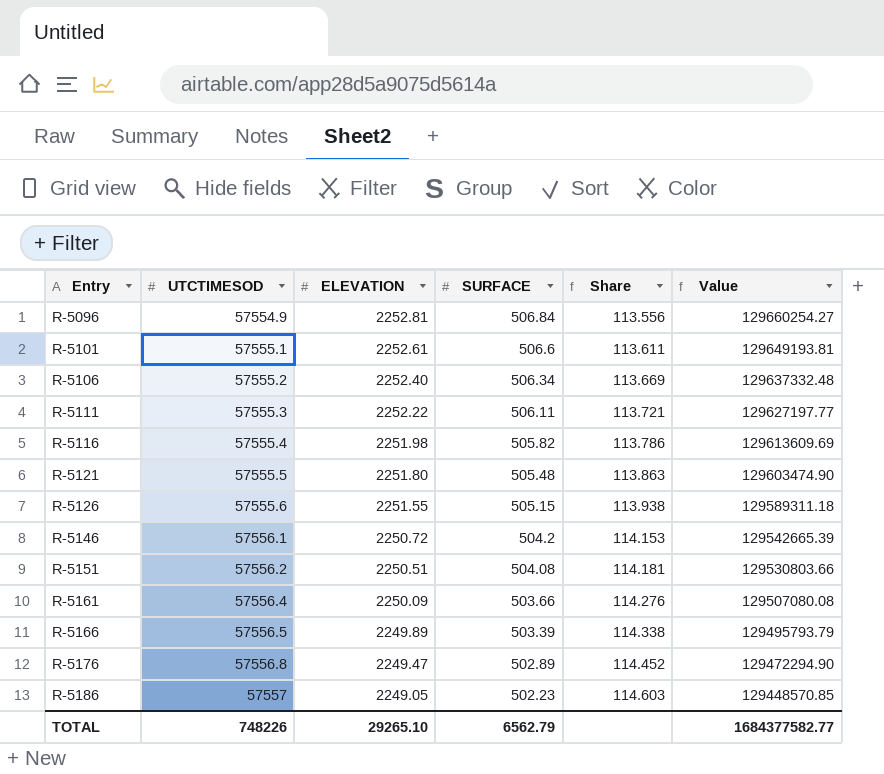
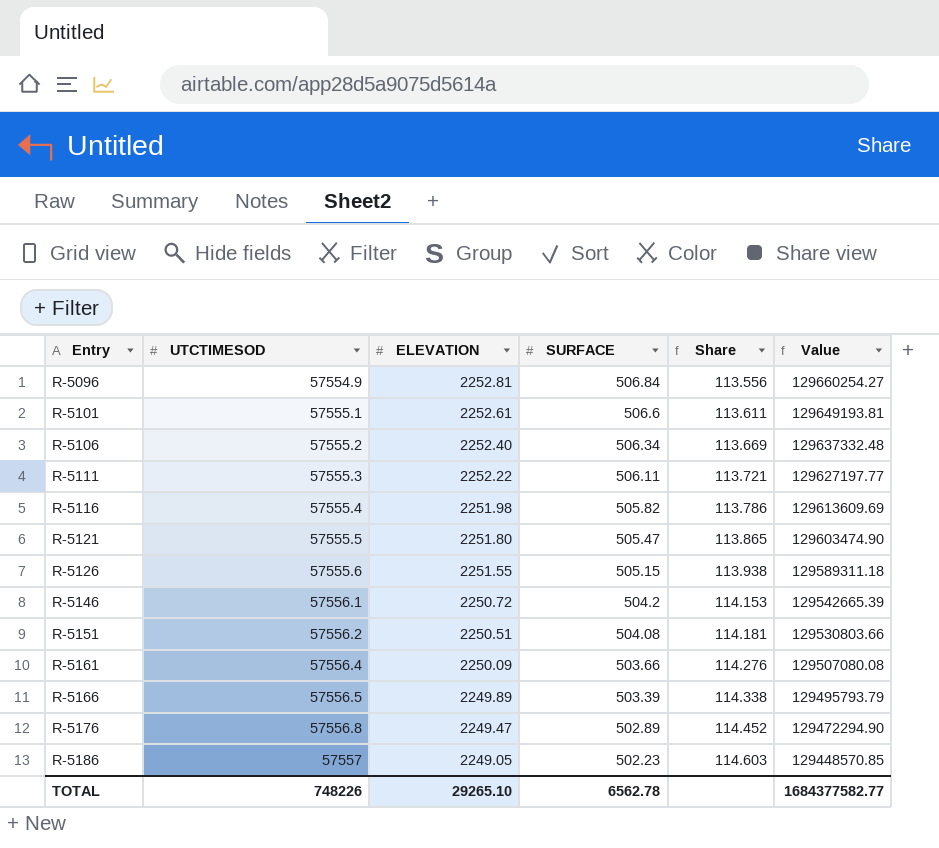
R-5121 | SURFACE: 505.48 -> 505.47
R-5121 | Share: 113.863 -> 113.865
TOTAL | SURFACE: 6562.79 -> 6562.78

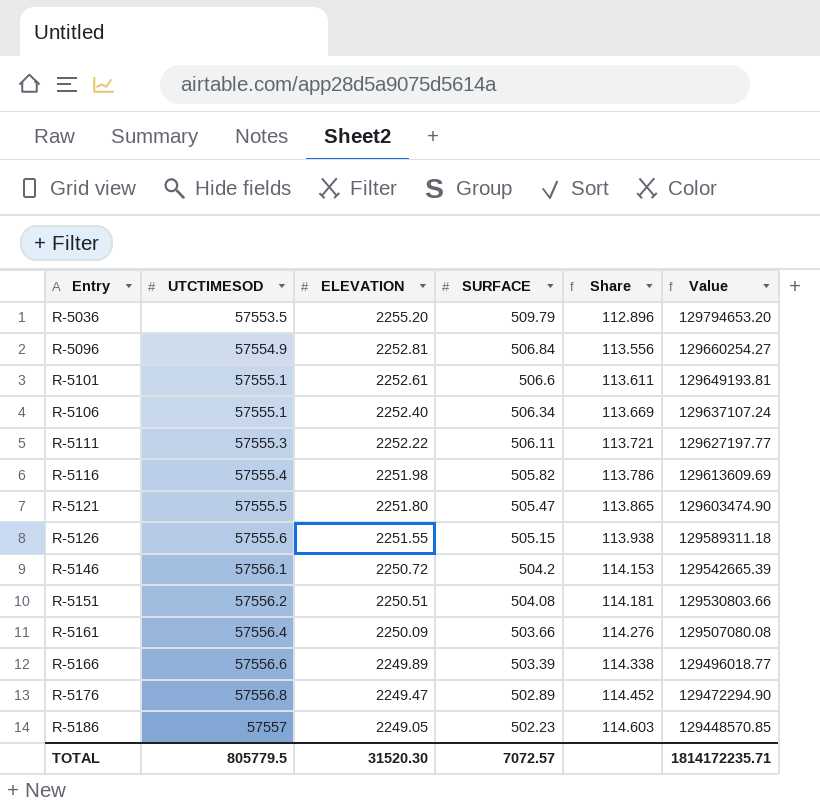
row R-5036: none -> 57553.5 | 2255.20 | 509.79 | 112.896 | 129794653.20
R-5106 | UTCTIMESOD: 57555.2 -> 57555.1
R-5106 | Value: 129637332.48 -> 129637107.24
R-5166 | UTCTIMESOD: 57556.5 -> 57556.6
R-5166 | Value: 129495793.79 -> 129496018.77
TOTAL | UTCTIMESOD: 748226 -> 805779.5
TOTAL | ELEVATION: 29265.10 -> 31520.30
TOTAL | SURFACE: 6562.78 -> 7072.57
TOTAL | Value: 1684377582.77 -> 1814172235.71

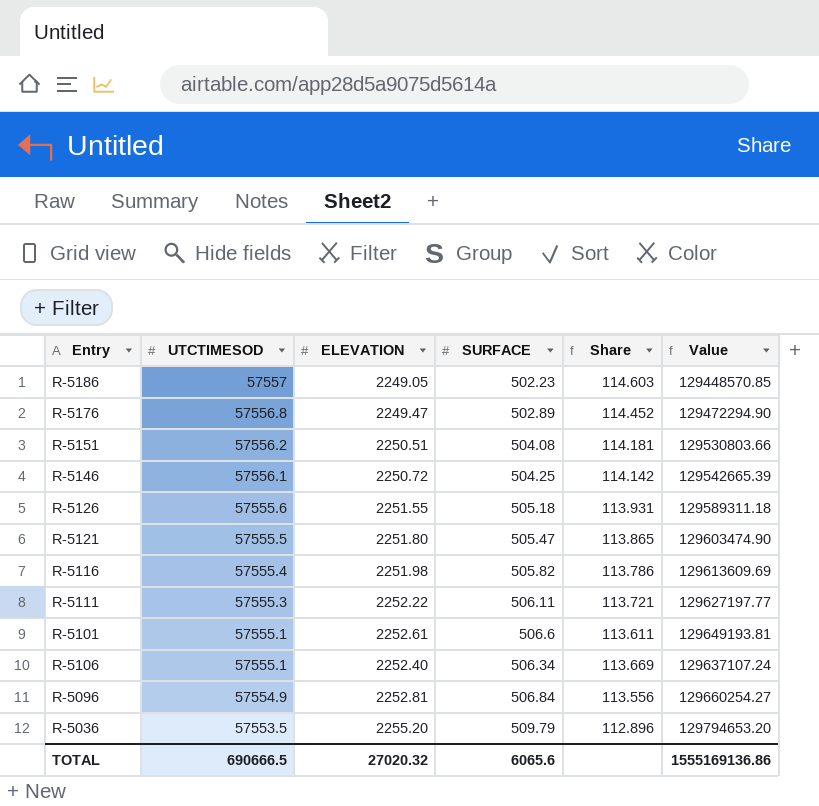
row order: Entry ascending -> UTCTIMESOD descending
row R-5161: 57556.4 | 2250.09 | 503.66 | 114.276 | 129507080.08 -> none
row R-5166: 57556.6 | 2249.89 | 503.39 | 114.338 | 129496018.77 -> none
R-5146 | SURFACE: 504.2 -> 504.25
R-5146 | Share: 114.153 -> 114.142
R-5126 | SURFACE: 505.15 -> 505.18
R-5126 | Share: 113.938 -> 113.931
TOTAL | UTCTIMESOD: 805779.5 -> 690666.5
TOTAL | ELEVATION: 31520.30 -> 27020.32
TOTAL | SURFACE: 7072.57 -> 6065.6
TOTAL | Value: 1814172235.71 -> 1555169136.86

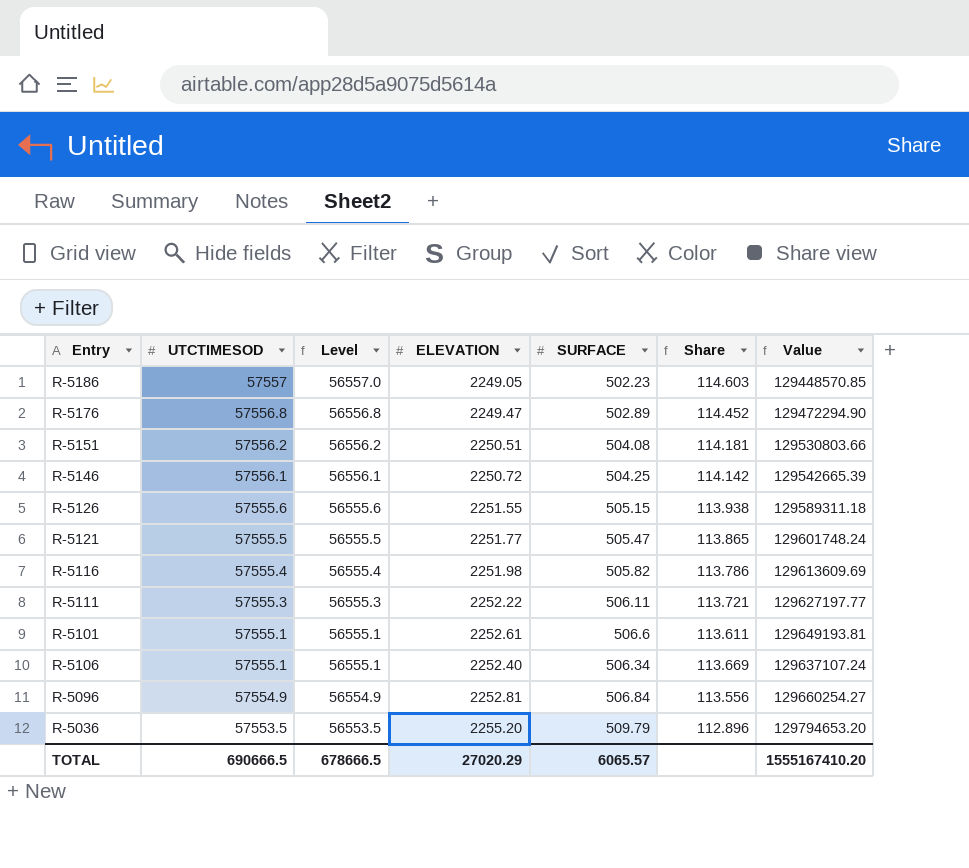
column Level | formula: none -> [UTCTIMESOD] - 1000
R-5126 | SURFACE: 505.18 -> 505.15
R-5126 | Share: 113.931 -> 113.938
R-5121 | ELEVATION: 2251.80 -> 2251.77
R-5121 | Value: 129603474.90 -> 129601748.24
TOTAL | ELEVATION: 27020.32 -> 27020.29
TOTAL | SURFACE: 6065.6 -> 6065.57
TOTAL | Value: 1555169136.86 -> 1555167410.20

